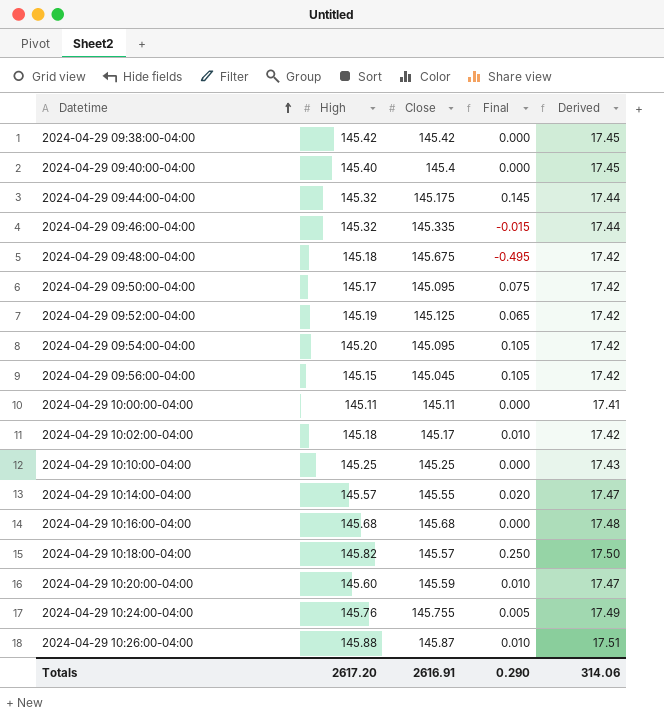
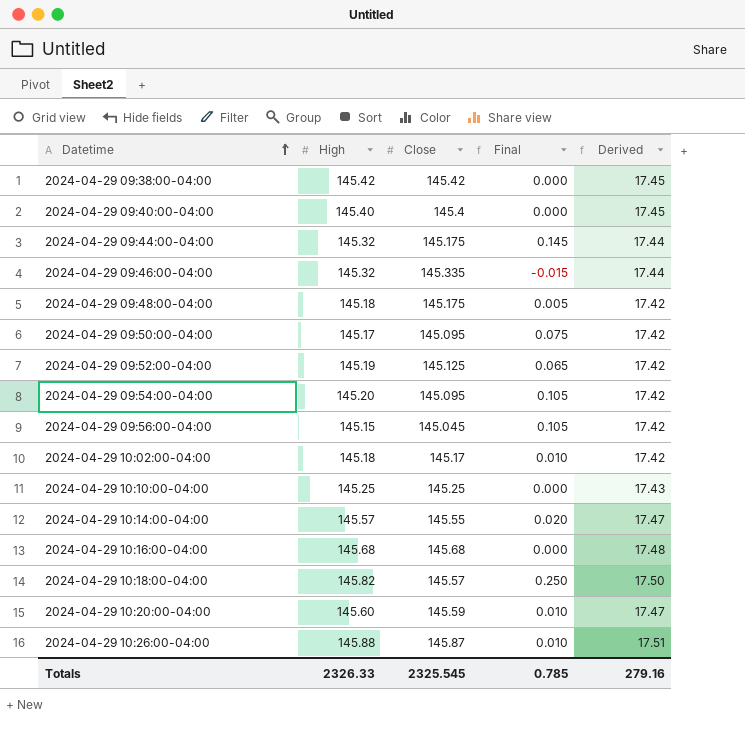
row 2024-04-29 10:00:00-04:00: 145.11 | 145.11 | 0.000 | 17.41 -> none
row 2024-04-29 10:24:00-04:00: 145.76 | 145.755 | 0.005 | 17.49 -> none
2024-04-29 09:48:00-04:00 | Close: 145.675 -> 145.175
2024-04-29 09:48:00-04:00 | Final: -0.495 -> 0.005
Totals | High: 2617.20 -> 2326.33
Totals | Close: 2616.91 -> 2325.545
Totals | Final: 0.290 -> 0.785
Totals | Derived: 314.06 -> 279.16

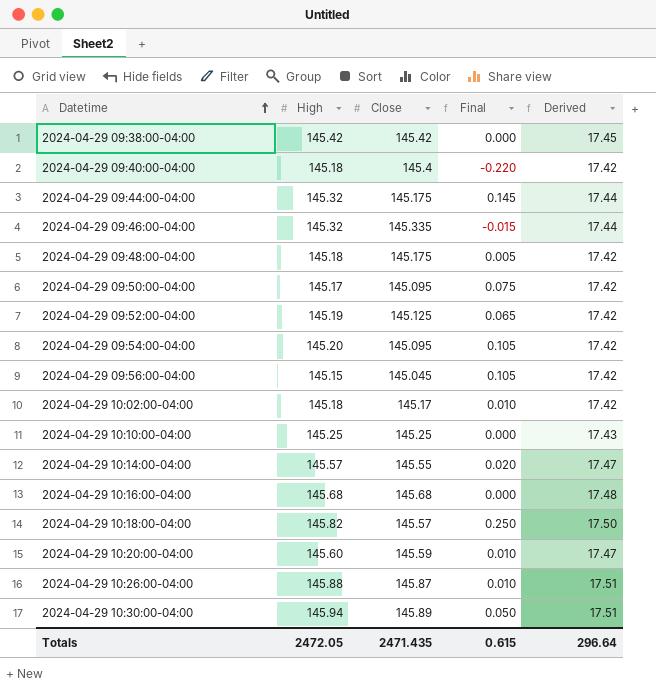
2024-04-29 09:40:00-04:00 | High: 145.40 -> 145.18
2024-04-29 09:40:00-04:00 | Final: 0.000 -> -0.220
2024-04-29 09:40:00-04:00 | Derived: 17.45 -> 17.42
row 2024-04-29 10:30:00-04:00: none -> 145.94 | 145.89 | 0.050 | 17.51
Totals | High: 2326.33 -> 2472.05
Totals | Close: 2325.545 -> 2471.435
Totals | Final: 0.785 -> 0.615
Totals | Derived: 279.16 -> 296.64

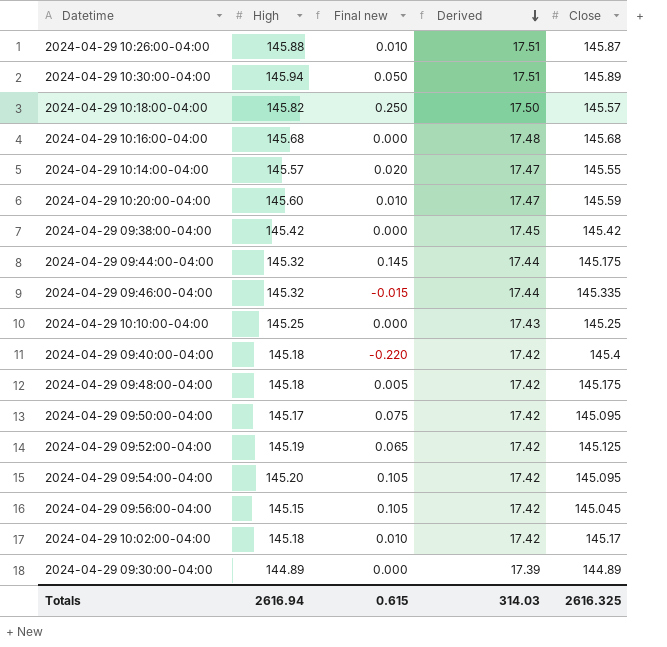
row order: Datetime ascending -> Derived descending
column name: Final -> Final new
column Close | position: 3 -> 5
row 2024-04-29 09:30:00-04:00: none -> 144.89 | 0.000 | 17.39 | 144.89
Totals | High: 2472.05 -> 2616.94
Totals | Derived: 296.64 -> 314.03
Totals | Close: 2471.435 -> 2616.325

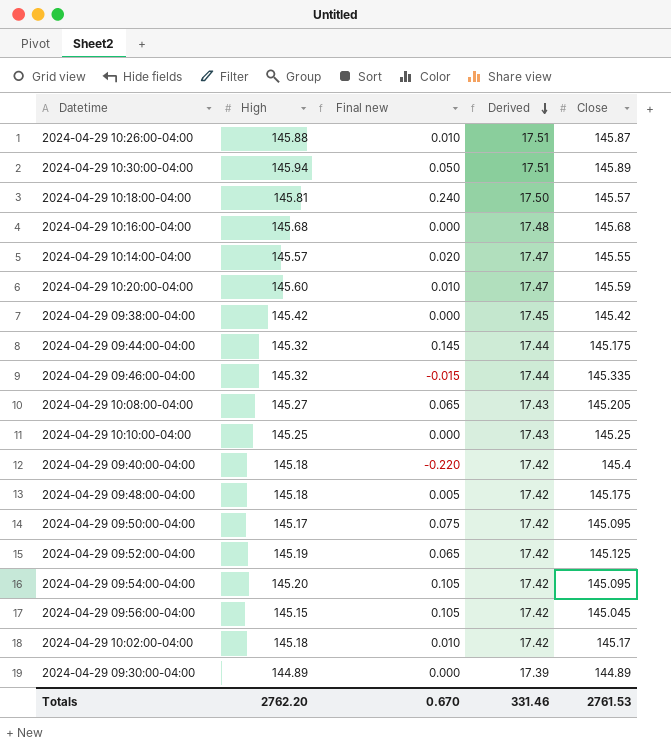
2024-04-29 10:18:00-04:00 | High: 145.82 -> 145.81
2024-04-29 10:18:00-04:00 | Final new: 0.250 -> 0.240
row 2024-04-29 10:08:00-04:00: none -> 145.27 | 0.065 | 17.43 | 145.205
Totals | High: 2616.94 -> 2762.20
Totals | Final new: 0.615 -> 0.670
Totals | Derived: 314.03 -> 331.46
Totals | Close: 2616.325 -> 2761.53

